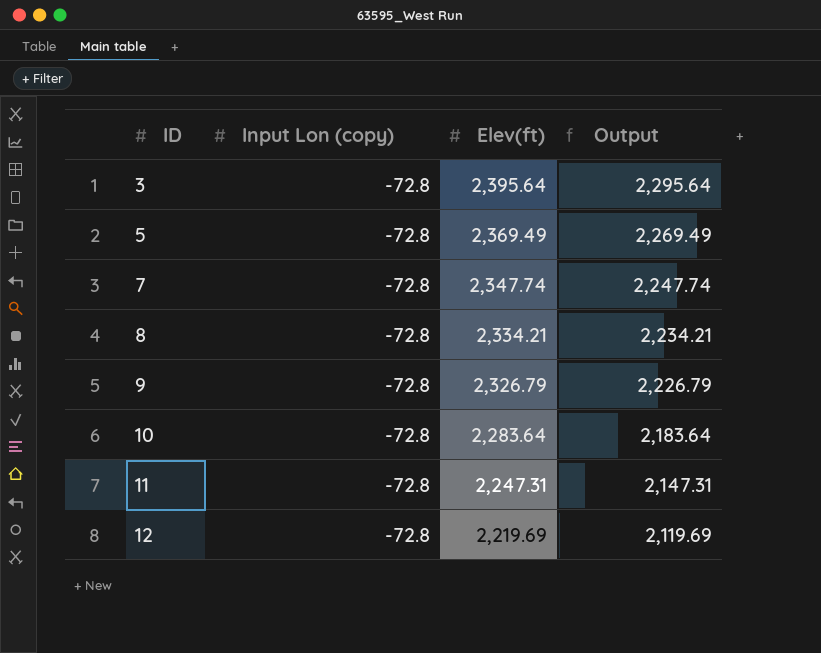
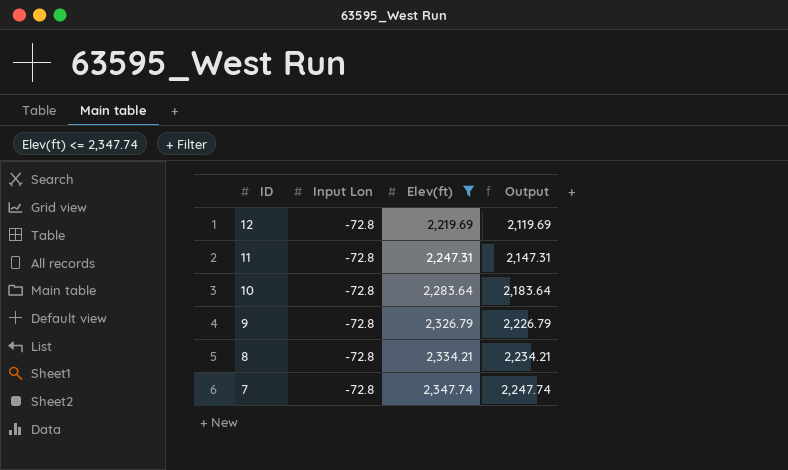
filter: none -> Elev(ft) <= 2,347.74
row order: ID ascending -> ID descending
column name: Input Lon (copy) -> Input Lon

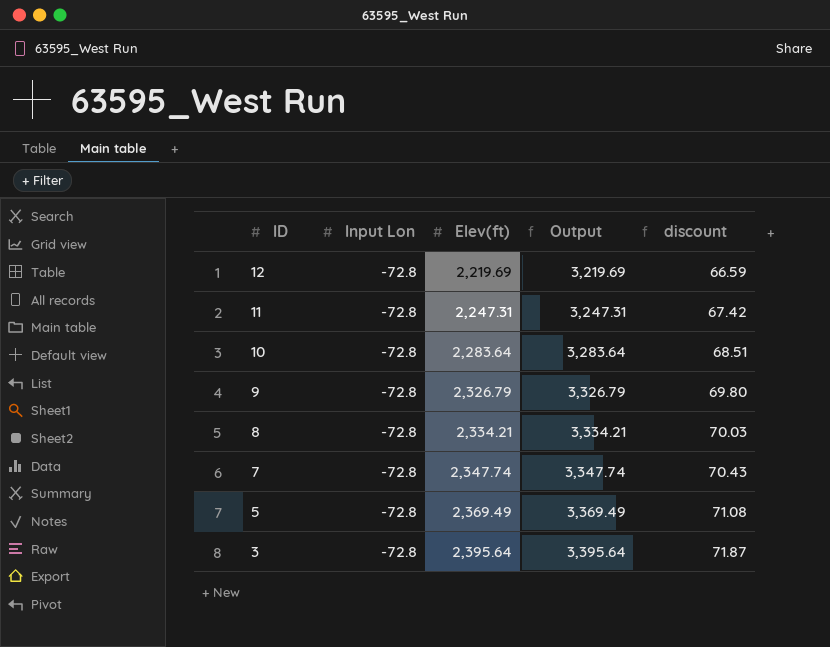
filter: Elev(ft) <= 2,347.74 -> none
column Output | formula: [Elev(ft)] - 100 -> [Elev(ft)] + 1000
column discount | formula: none -> [Elev(ft)] * 0.03

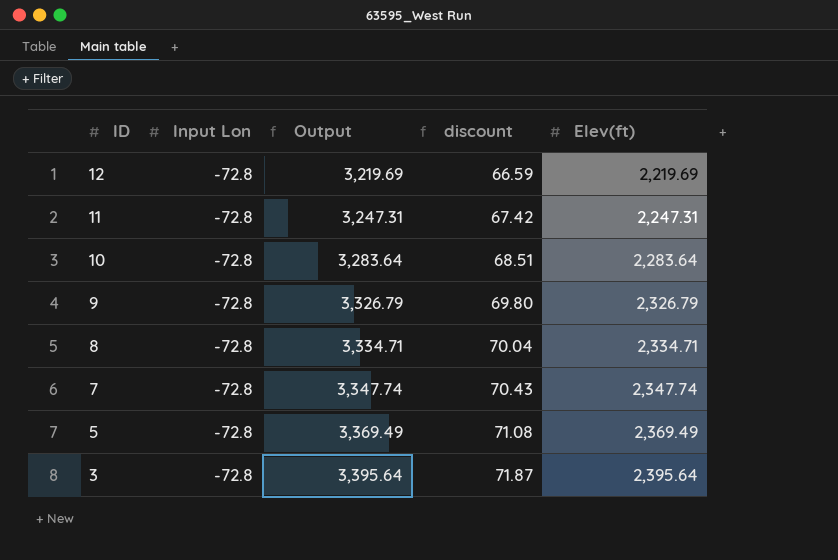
column Elev(ft) | position: 3 -> 5
8 | Output: 3,334.21 -> 3,334.71
8 | discount: 70.03 -> 70.04
8 | Elev(ft): 2,334.21 -> 2,334.71

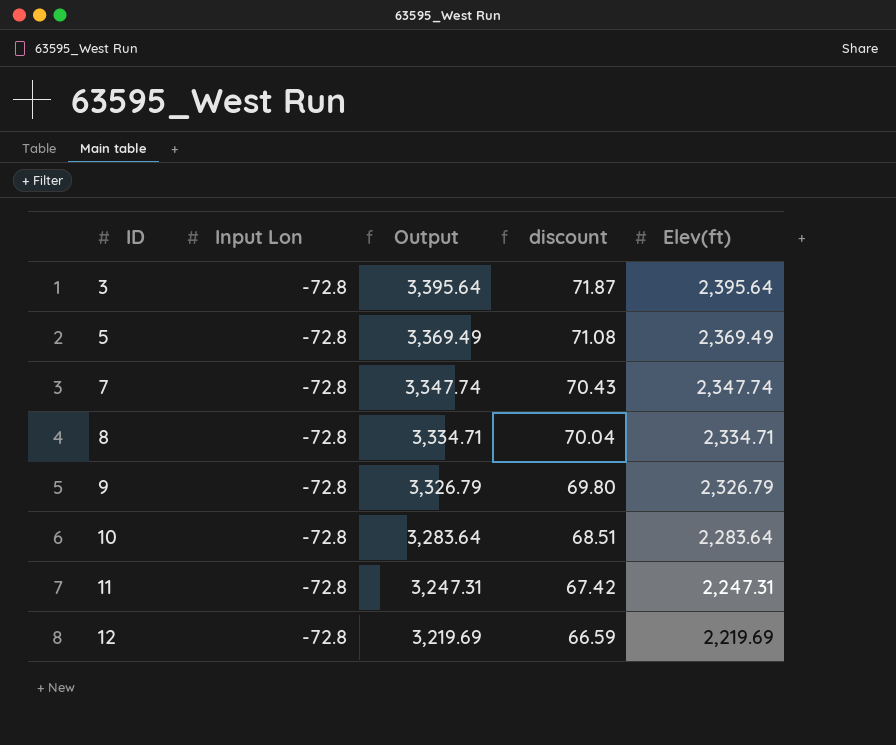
row order: ID descending -> ID ascending

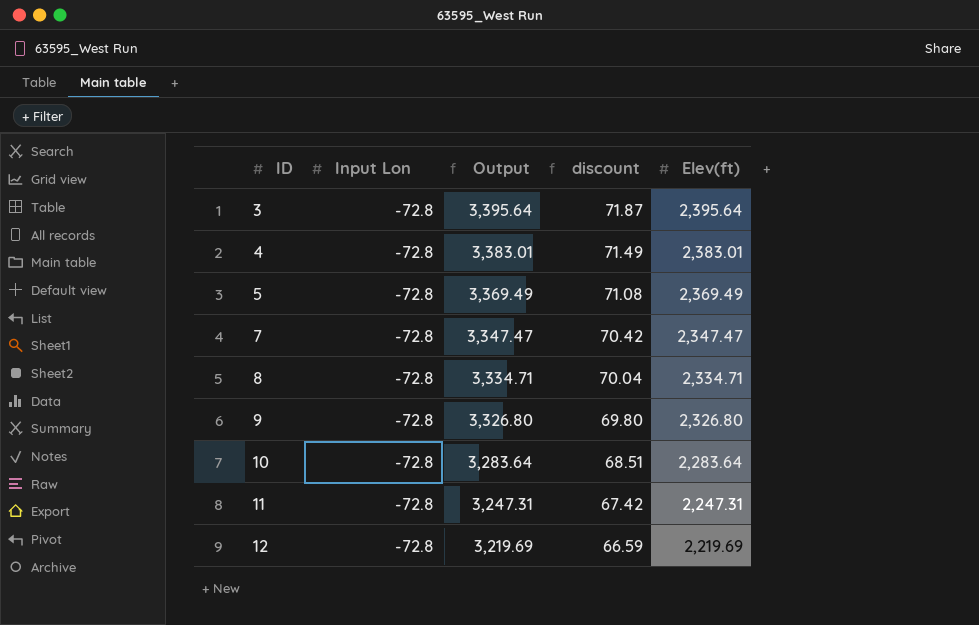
row 4: none -> -72.8 | 3,383.01 | 71.49 | 2,383.01
7 | Output: 3,347.74 -> 3,347.47
7 | discount: 70.43 -> 70.42
7 | Elev(ft): 2,347.74 -> 2,347.47
9 | Output: 3,326.79 -> 3,326.80
9 | Elev(ft): 2,326.79 -> 2,326.80

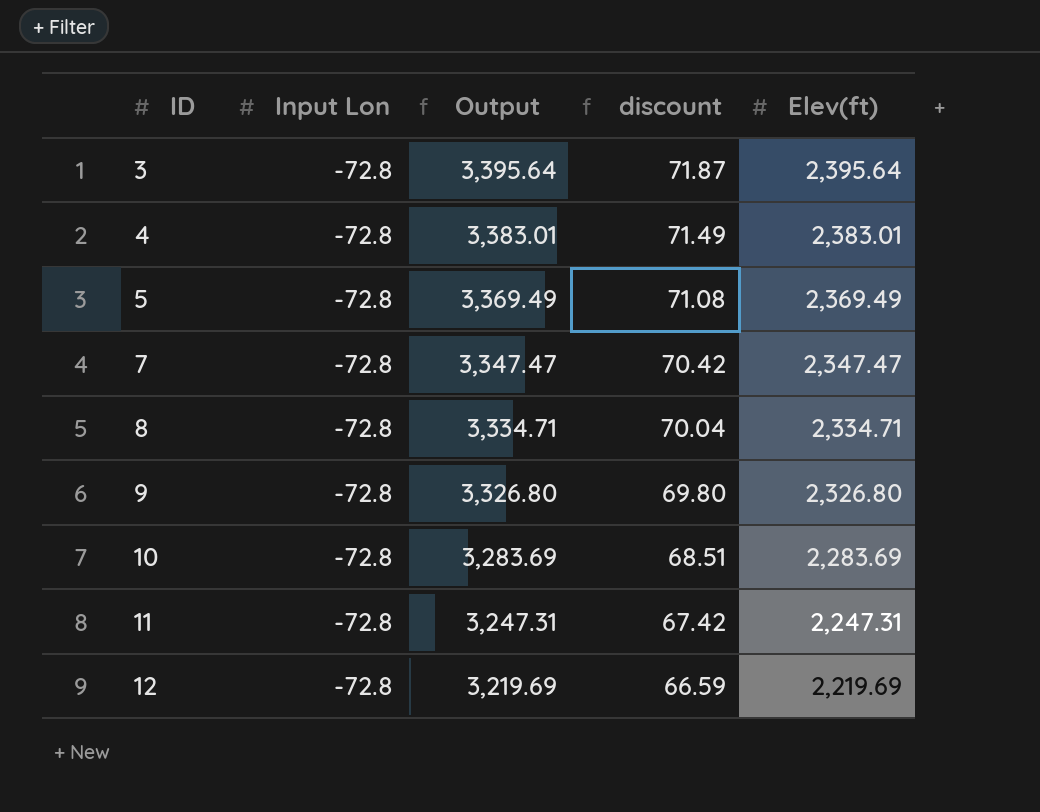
10 | Output: 3,283.64 -> 3,283.69
10 | Elev(ft): 2,283.64 -> 2,283.69

